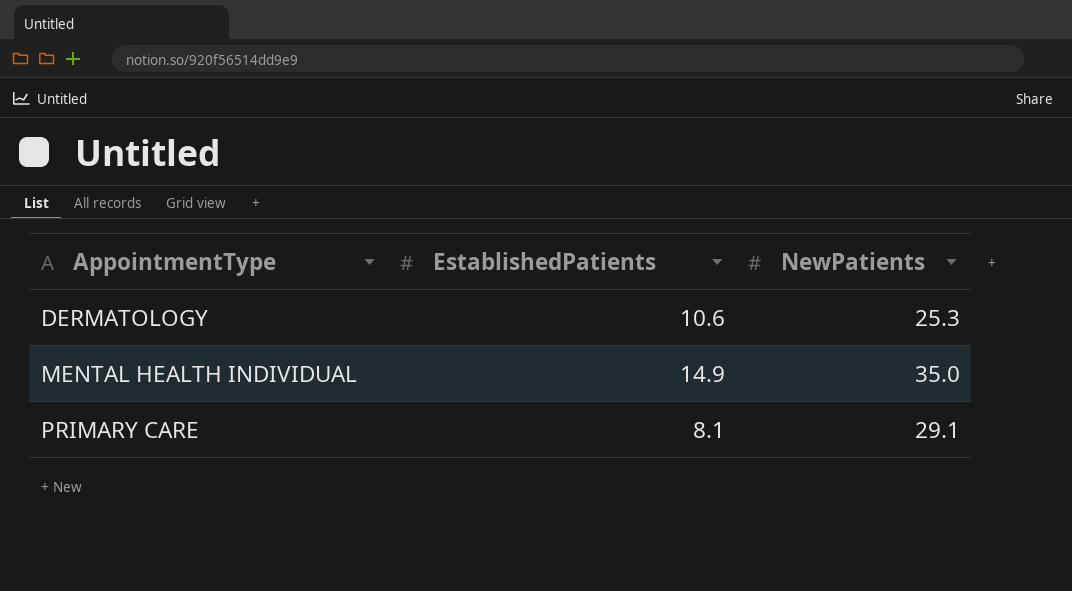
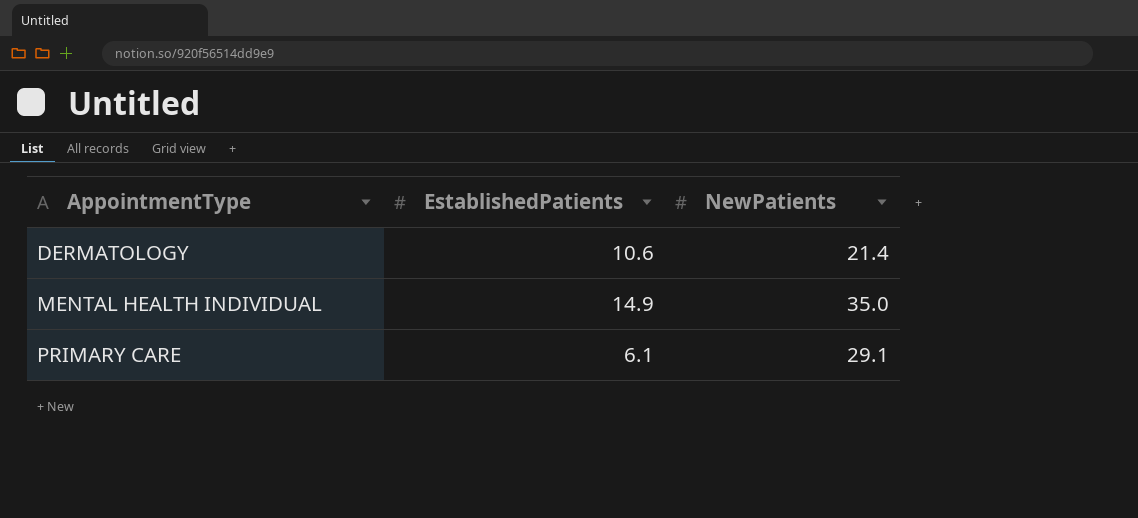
DERMATOLOGY | NewPatients: 25.3 -> 21.4
PRIMARY CARE | EstablishedPatients: 8.1 -> 6.1

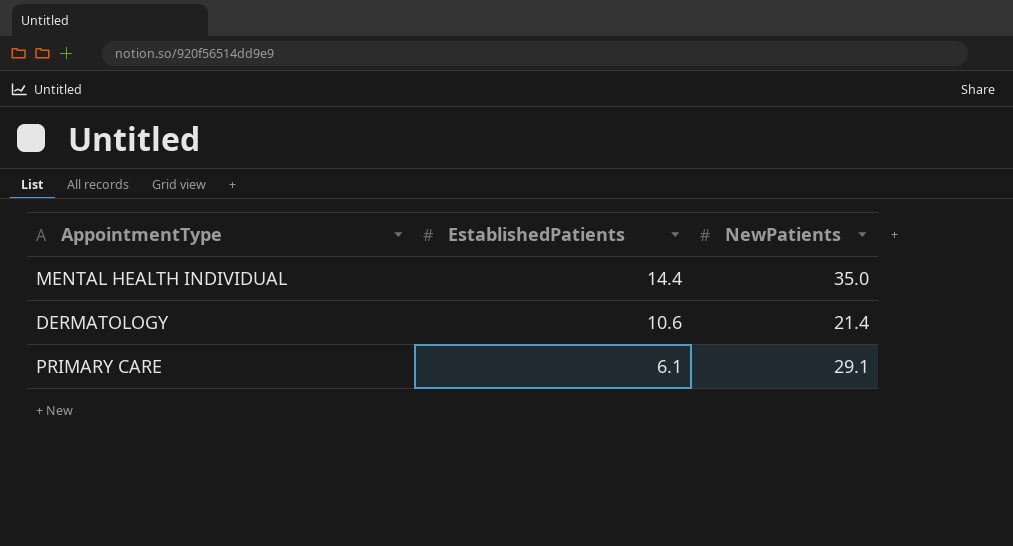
row order: AppointmentType ascending -> EstablishedPatients descending
MENTAL HEALTH INDIVIDUAL | EstablishedPatients: 14.9 -> 14.4

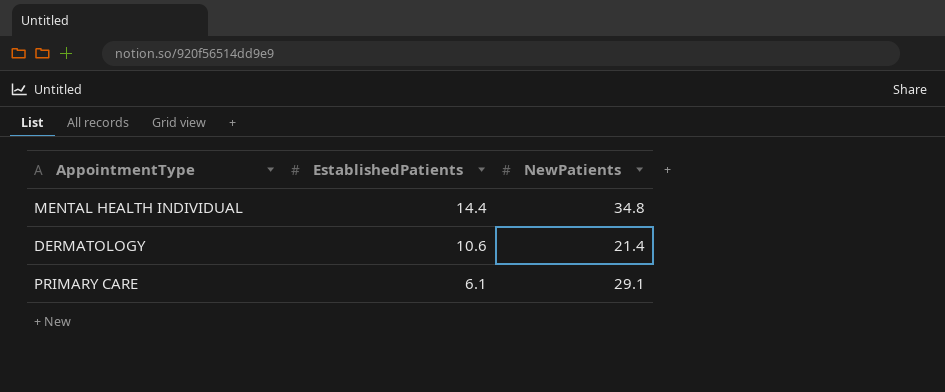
MENTAL HEALTH INDIVIDUAL | NewPatients: 35.0 -> 34.8

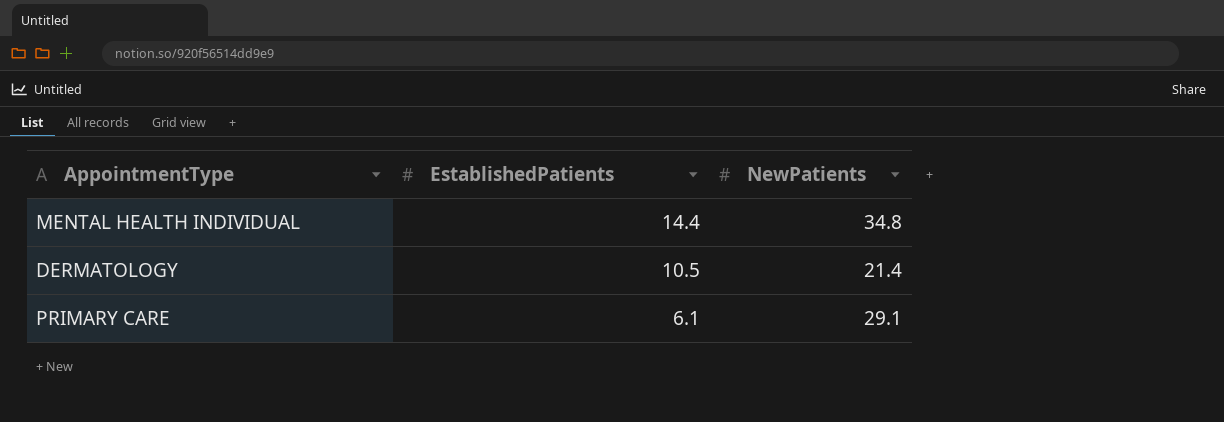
DERMATOLOGY | EstablishedPatients: 10.6 -> 10.5

